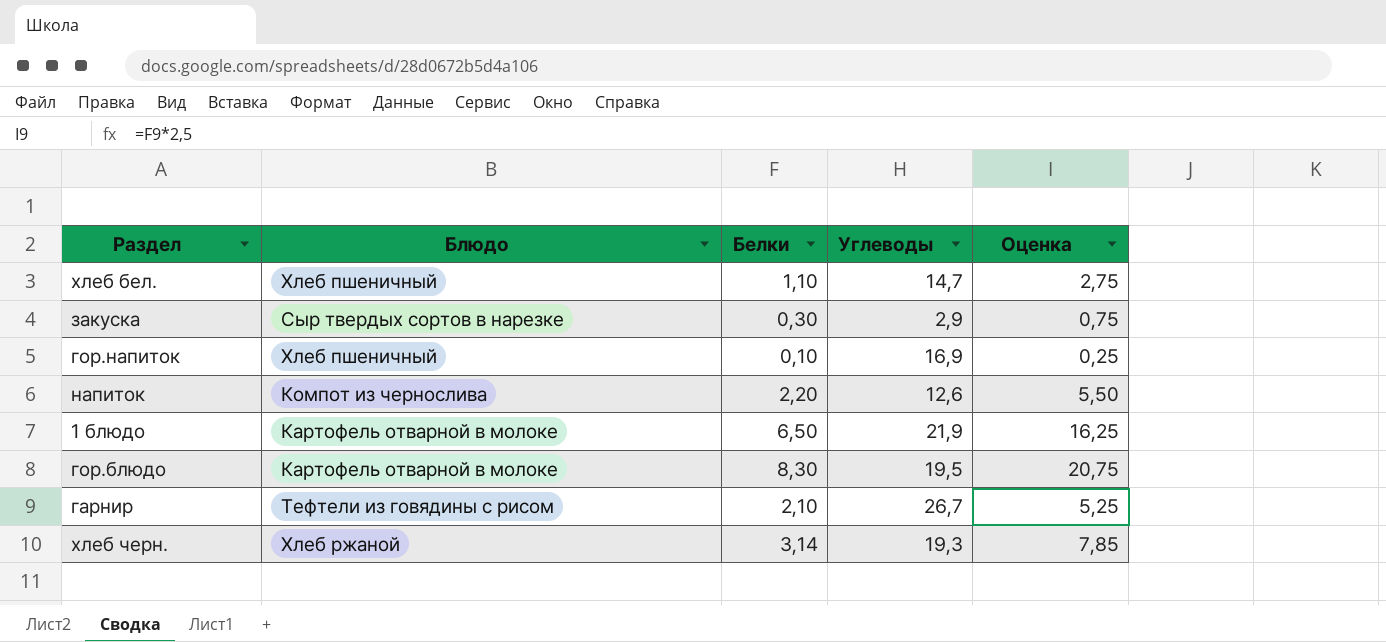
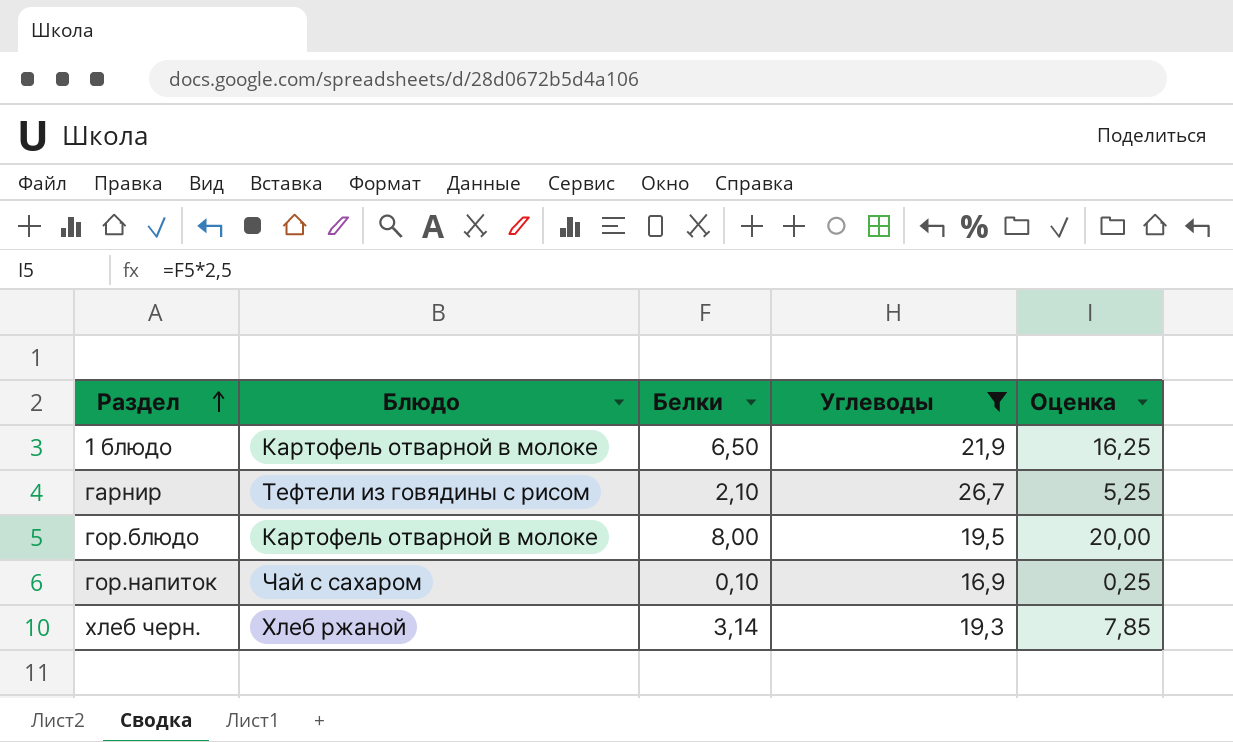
filter: none -> Углеводы >= 16,9
row order: none -> Раздел ascending
гор.блюдо | Белки: 8,30 -> 8,00
гор.блюдо | Оценка: 20,75 -> 20,00
гор.напиток | Блюдо: Хлеб пшеничный -> Чай с сахаром

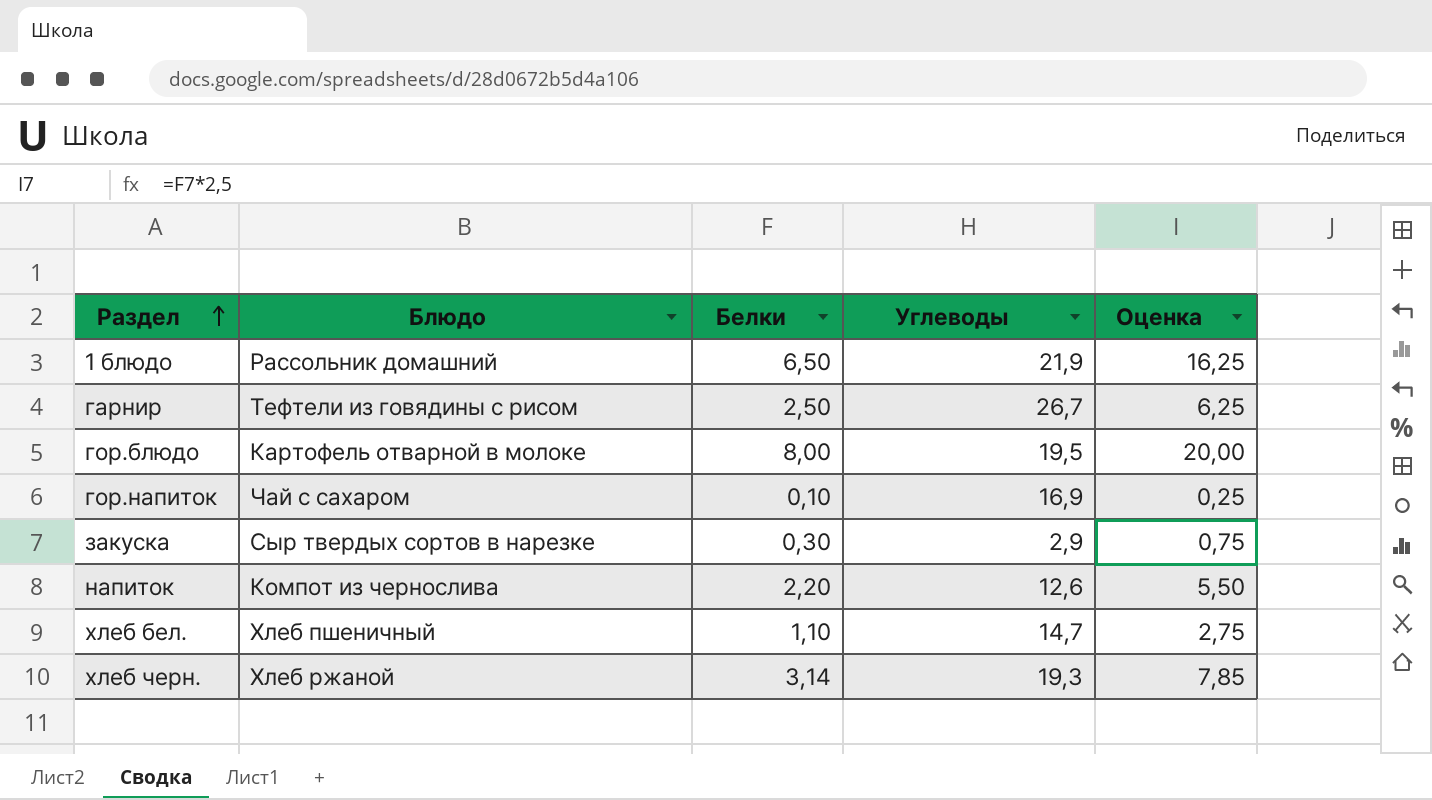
filter: Углеводы >= 16,9 -> none
1 блюдо | Блюдо: Картофель отварной в молоке -> Рассольник домашний
гарнир | Белки: 2,10 -> 2,50
гарнир | Оценка: 5,25 -> 6,25

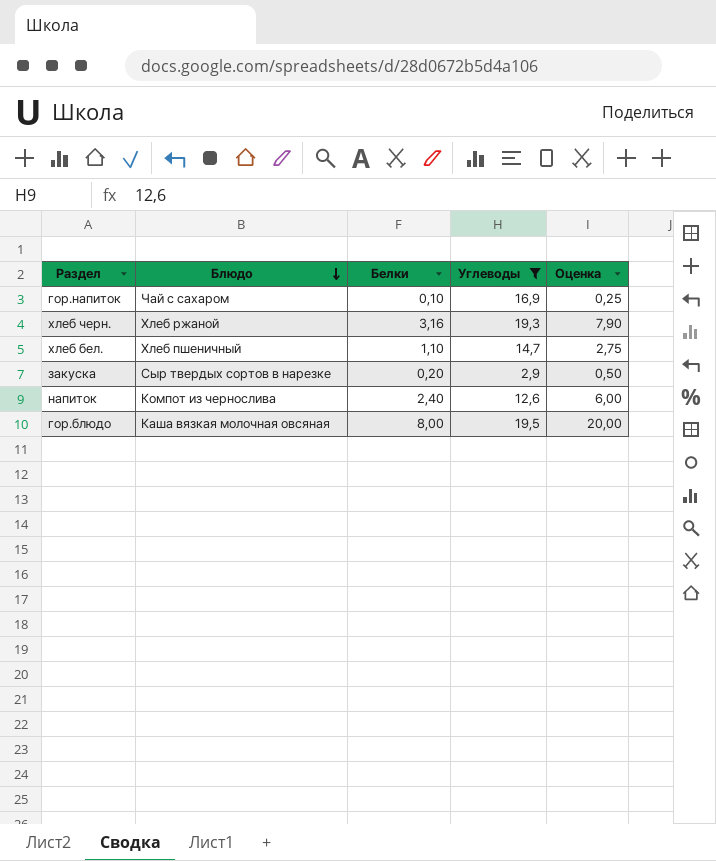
filter: none -> Углеводы <= 19,5
row order: Раздел ascending -> Блюдо descending
хлеб черн. | Белки: 3,14 -> 3,16
хлеб черн. | Оценка: 7,85 -> 7,90
закуска | Белки: 0,30 -> 0,20
закуска | Оценка: 0,75 -> 0,50
напиток | Белки: 2,20 -> 2,40
напиток | Оценка: 5,50 -> 6,00
гор.блюдо | Блюдо: Картофель отварной в молоке -> Каша вязкая молочная овсяная

